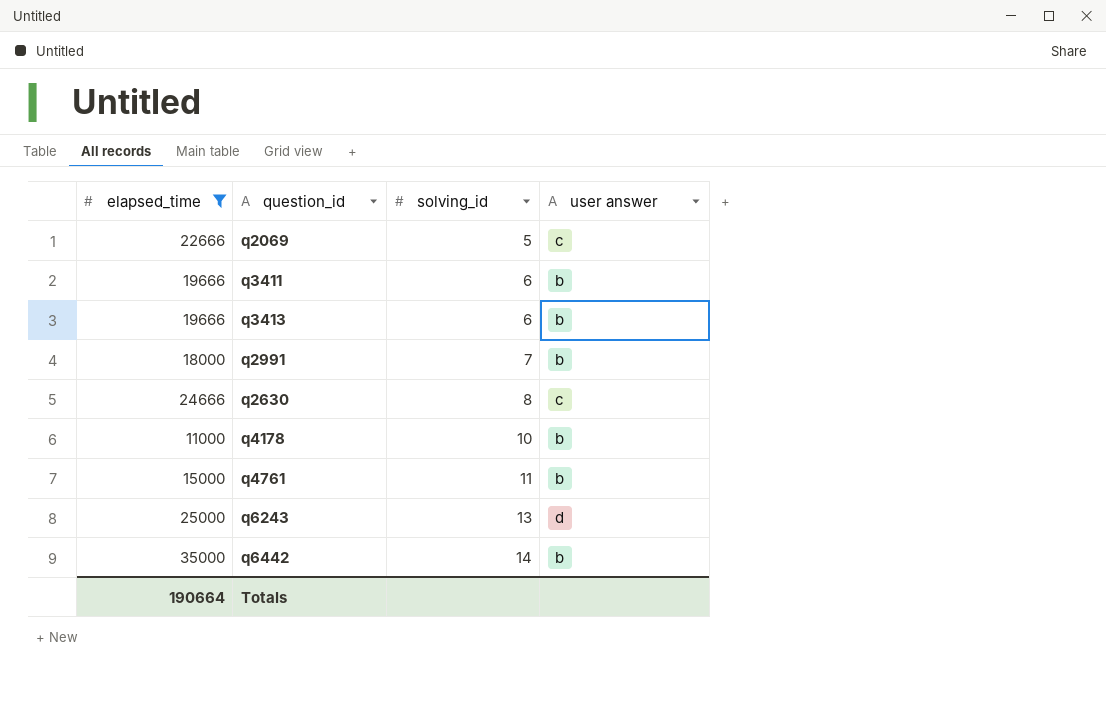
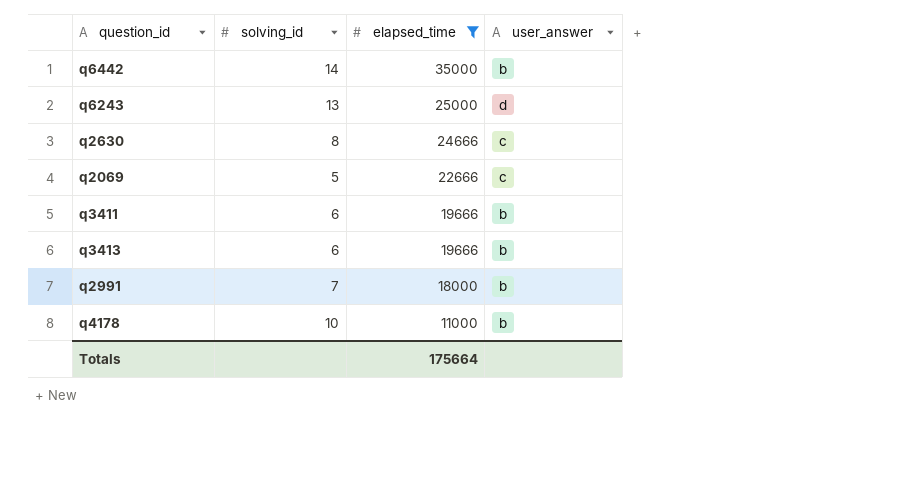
row order: solving_id ascending -> elapsed_time descending
column elapsed_time | position: 1 -> 3
column name: user answer -> user_answer
row q4761: 15000 | 11 | b -> none
Totals | elapsed_time: 190664 -> 175664

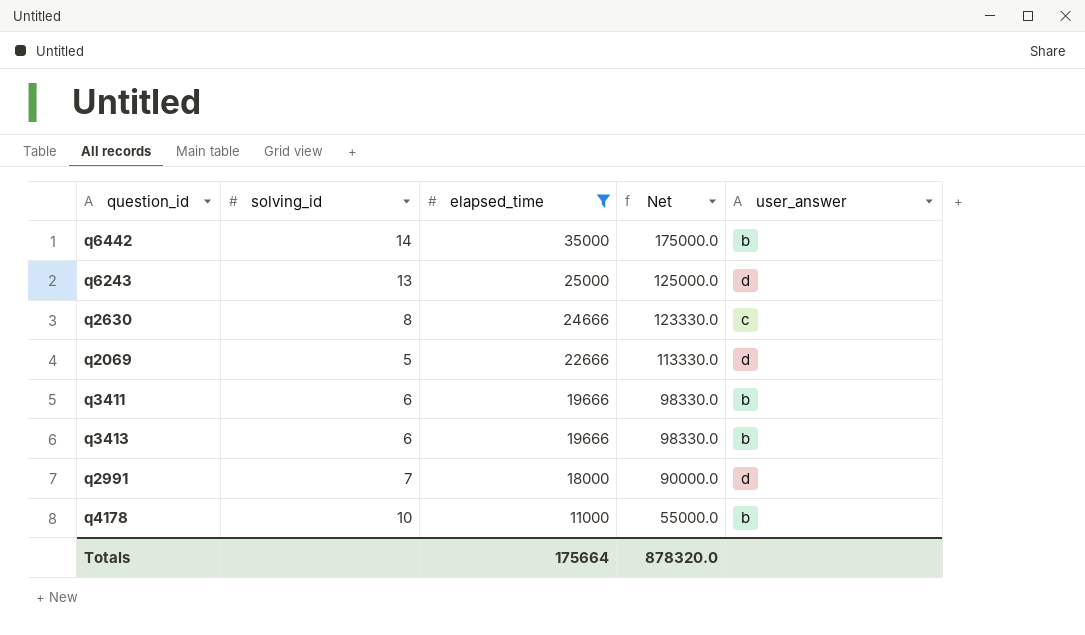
column Net | formula: none -> [elapsed_time] * 5
q2069 | user_answer: c -> d
q2991 | user_answer: b -> d

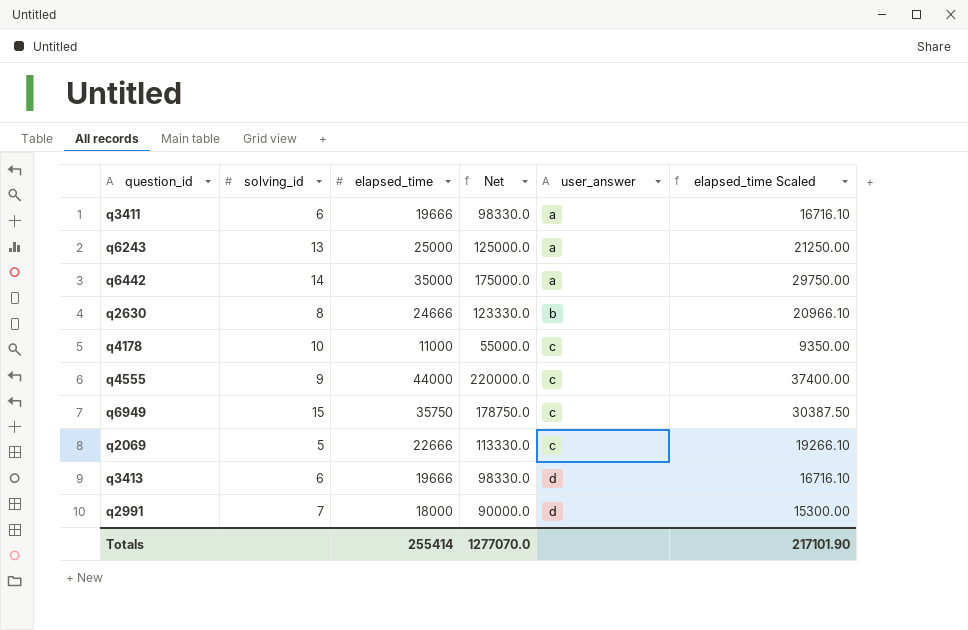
filter: elapsed_time <= 35000 -> none
row order: elapsed_time descending -> user_answer ascending
column elapsed_time Scaled | formula: none -> [elapsed_time] * 0.85
q3411 | user_answer: b -> a
q6243 | user_answer: d -> a
q6442 | user_answer: b -> a
q2630 | user_answer: c -> b
q4178 | user_answer: b -> c
q2069 | user_answer: d -> c
q3413 | user_answer: b -> d
Totals | elapsed_time: 175664 -> 255414
Totals | Net: 878320.0 -> 1277070.0

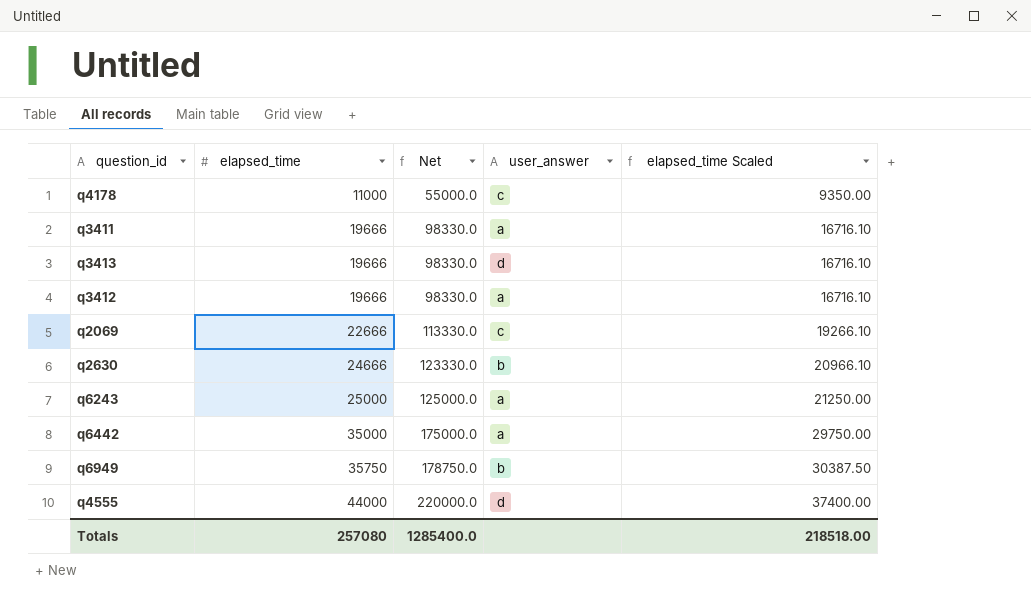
row order: user_answer ascending -> elapsed_time ascending
column solving_id | position: 2 -> none
row q2991: 7 | 18000 | 90000.0 | d | 15300.00 -> none
row q3412: none -> 19666 | 98330.0 | a | 16716.10
q6949 | user_answer: c -> b
q4555 | user_answer: c -> d
Totals | elapsed_time: 255414 -> 257080
Totals | Net: 1277070.0 -> 1285400.0
Totals | elapsed_time Scaled: 217101.90 -> 218518.00

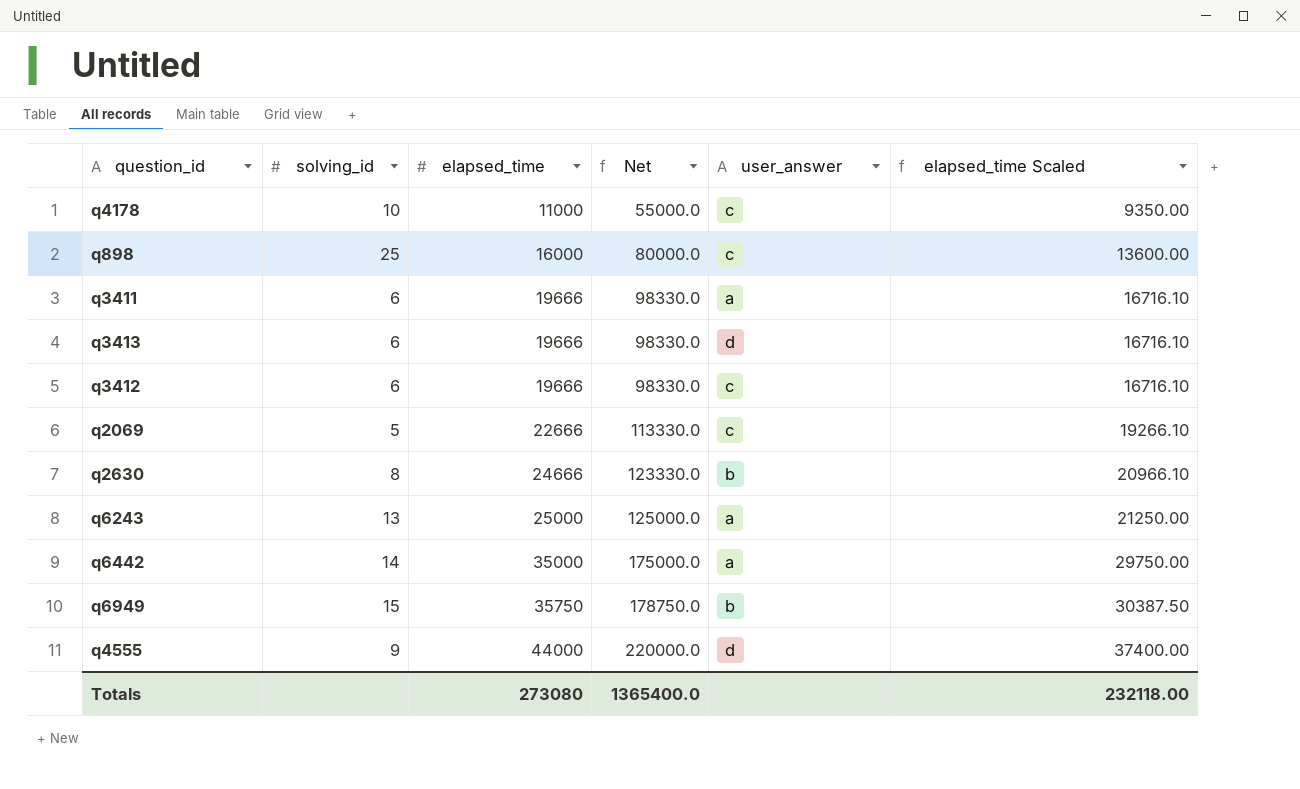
column solving_id | position: none -> 2
row q898: none -> 25 | 16000 | 80000.0 | c | 13600.00
q3412 | user_answer: a -> c
Totals | elapsed_time: 257080 -> 273080
Totals | Net: 1285400.0 -> 1365400.0
Totals | elapsed_time Scaled: 218518.00 -> 232118.00

